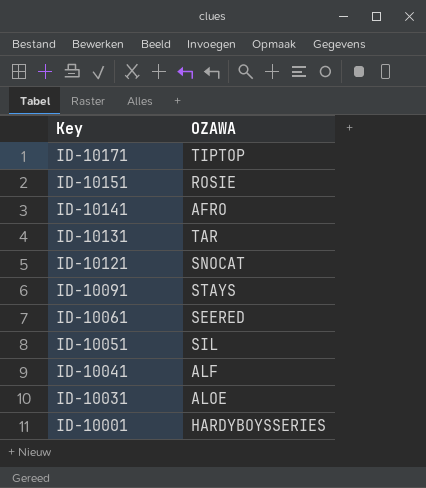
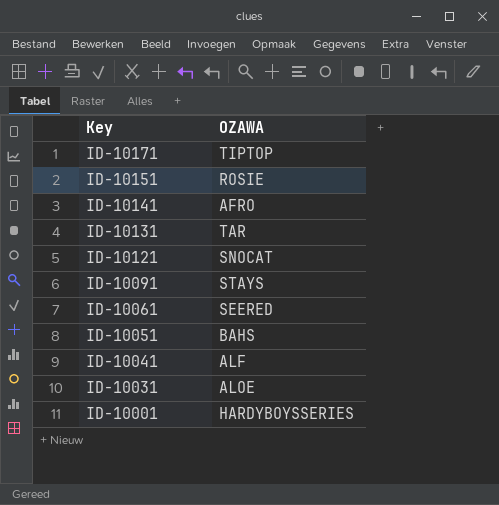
ID-10051 | OZAWA: SIL -> BAHS

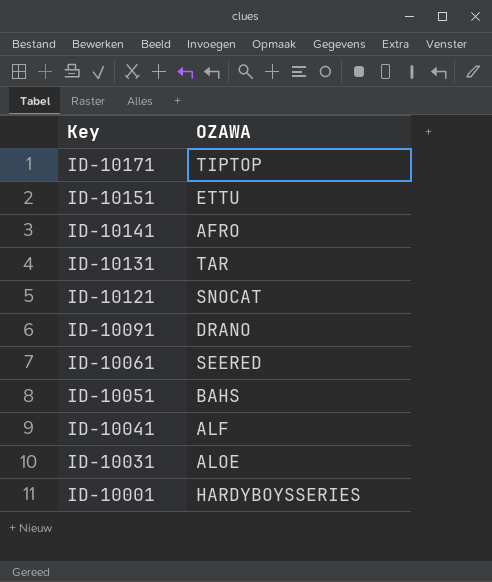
ID-10151 | OZAWA: ROSIE -> ETTU
ID-10091 | OZAWA: STAYS -> DRANO

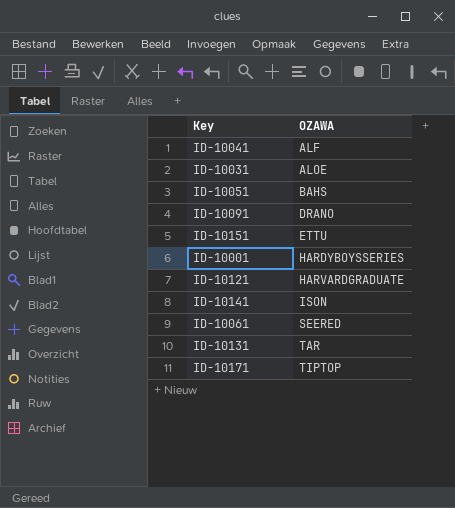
row order: Key descending -> OZAWA ascending
ID-10121 | OZAWA: SNOCAT -> HARVARDGRADUATE
ID-10141 | OZAWA: AFRO -> ISON

